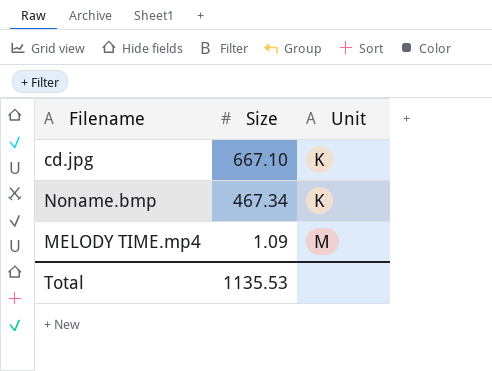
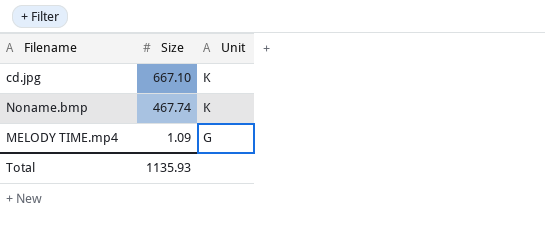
Noname.bmp | Size: 467.34 -> 467.74
MELODY TIME.mp4 | Unit: M -> G
Total | Size: 1135.53 -> 1135.93

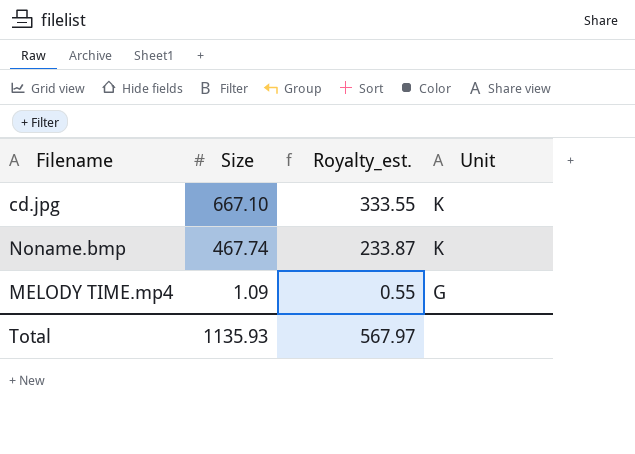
column Royalty_est. | formula: none -> [Size] * 0.5

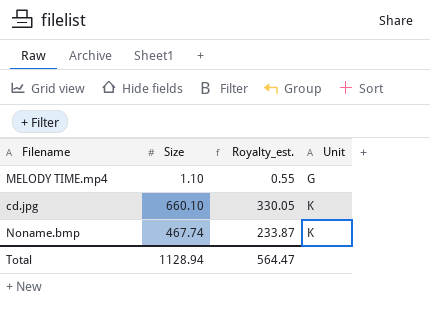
row order: Size descending -> Unit ascending
MELODY TIME.mp4 | Size: 1.09 -> 1.10
cd.jpg | Size: 667.10 -> 660.10
cd.jpg | Royalty_est.: 333.55 -> 330.05
Total | Size: 1135.93 -> 1128.94
Total | Royalty_est.: 567.97 -> 564.47

